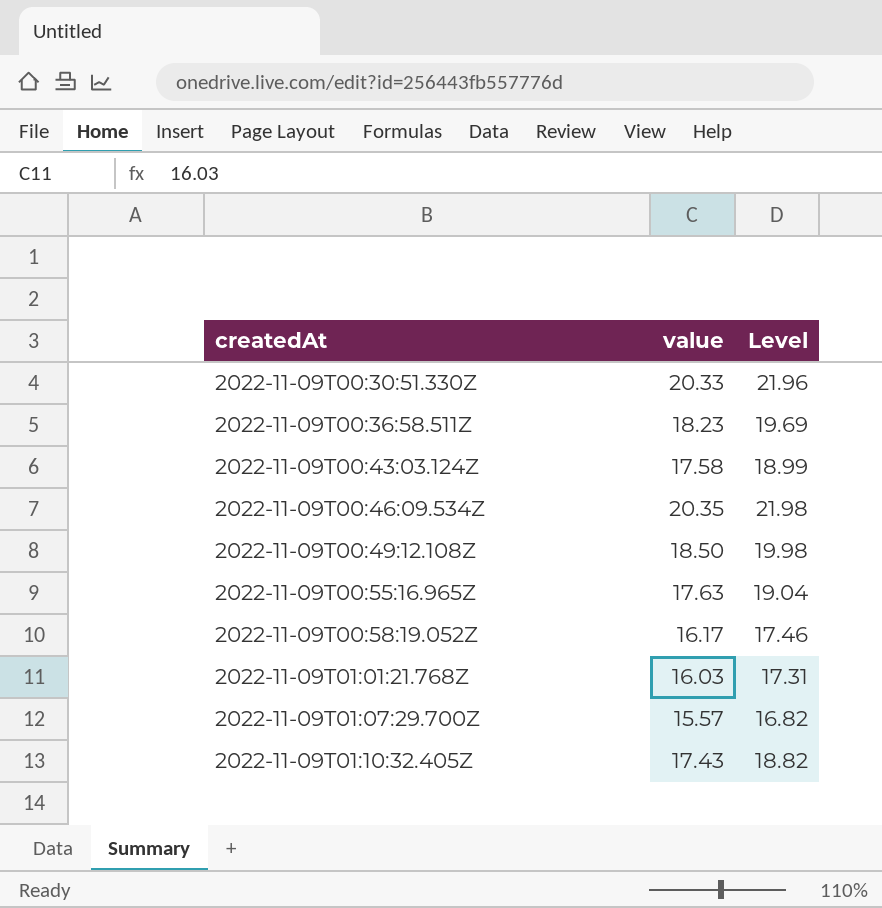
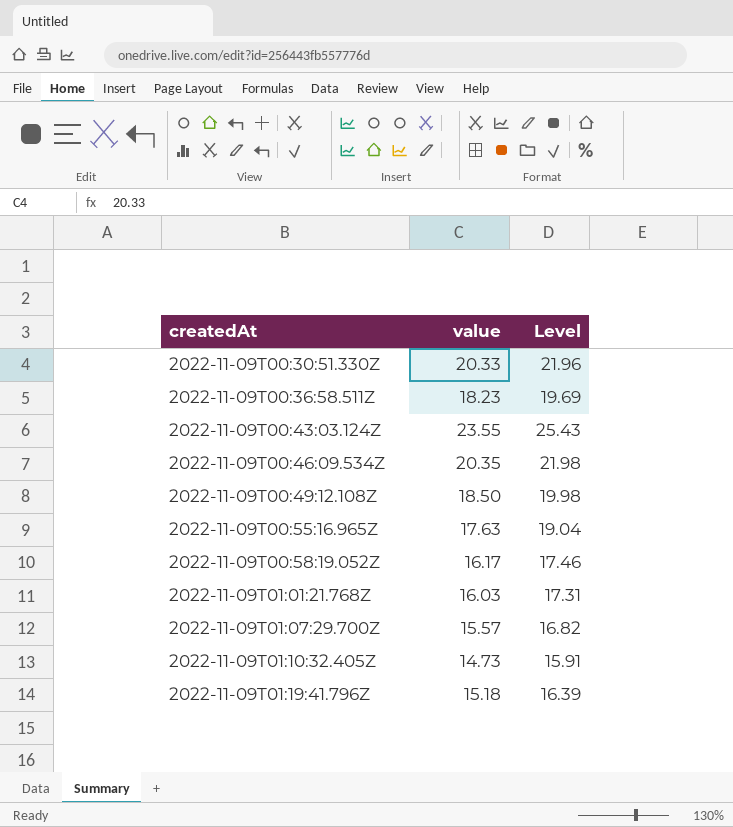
2022-11-09T00:43:03.124Z | value: 17.58 -> 23.55
2022-11-09T00:43:03.124Z | Level: 18.99 -> 25.43
2022-11-09T01:10:32.405Z | value: 17.43 -> 14.73
2022-11-09T01:10:32.405Z | Level: 18.82 -> 15.91
row 2022-11-09T01:19:41.796Z: none -> 15.18 | 16.39

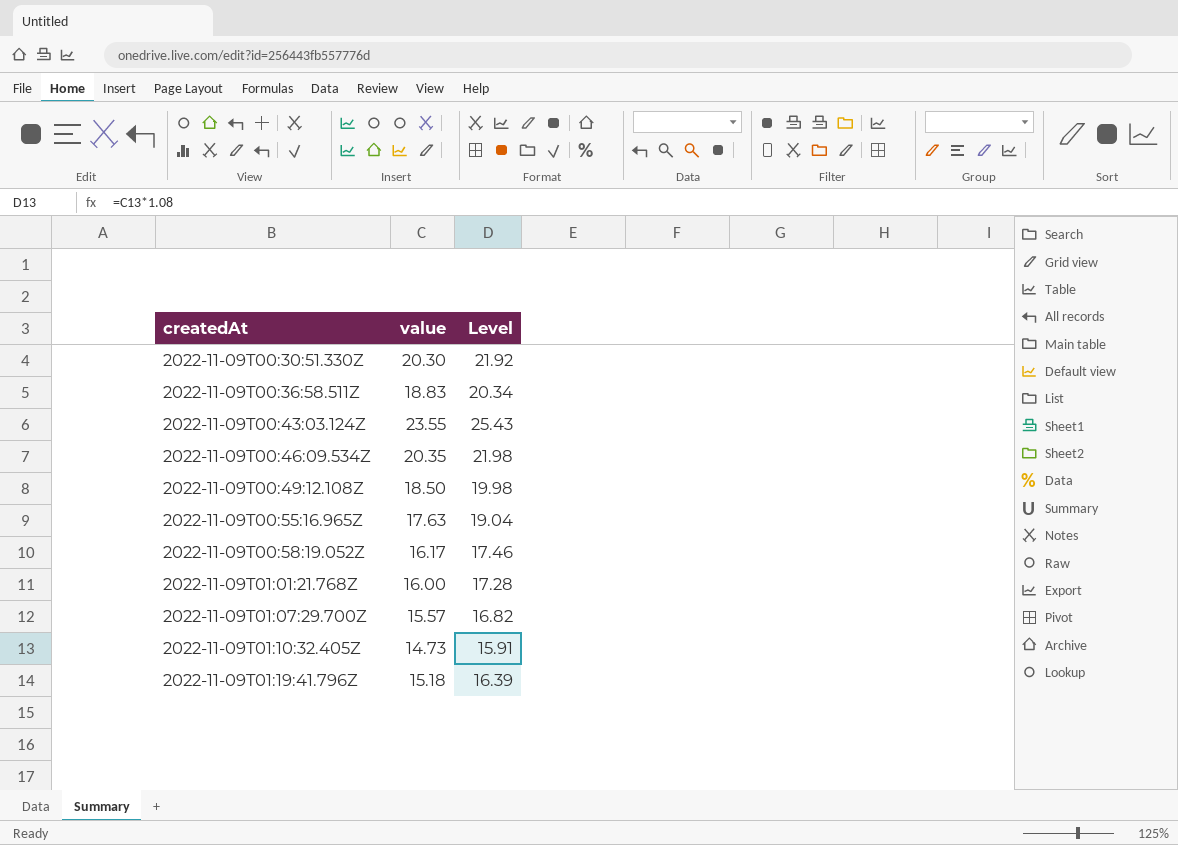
2022-11-09T00:30:51.330Z | value: 20.33 -> 20.30
2022-11-09T00:30:51.330Z | Level: 21.96 -> 21.92
2022-11-09T00:36:58.511Z | value: 18.23 -> 18.83
2022-11-09T00:36:58.511Z | Level: 19.69 -> 20.34
2022-11-09T01:01:21.768Z | value: 16.03 -> 16.00
2022-11-09T01:01:21.768Z | Level: 17.31 -> 17.28

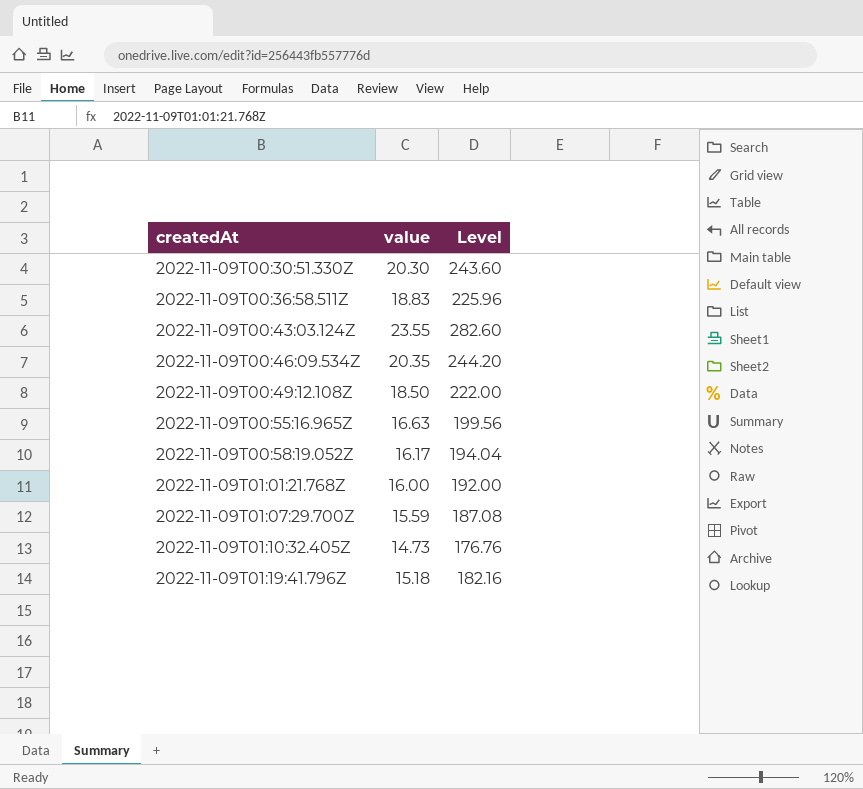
column Level | formula: [value] * 1.08 -> [value] * 12
2022-11-09T00:55:16.965Z | value: 17.63 -> 16.63
2022-11-09T01:07:29.700Z | value: 15.57 -> 15.59

